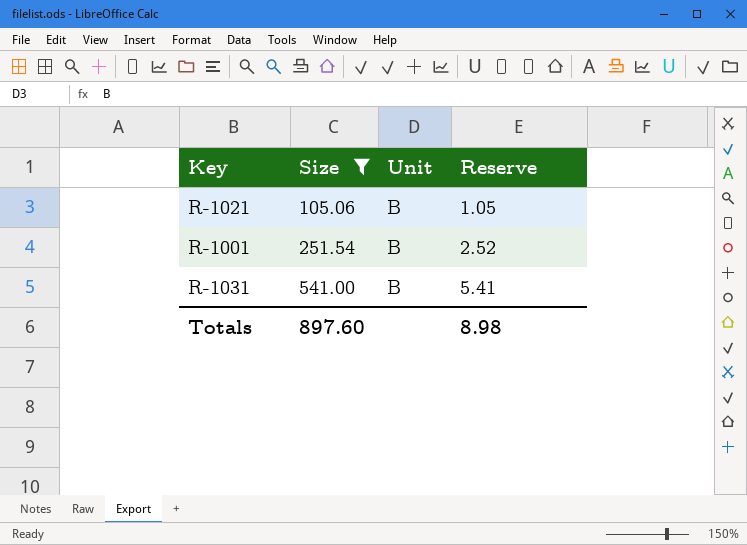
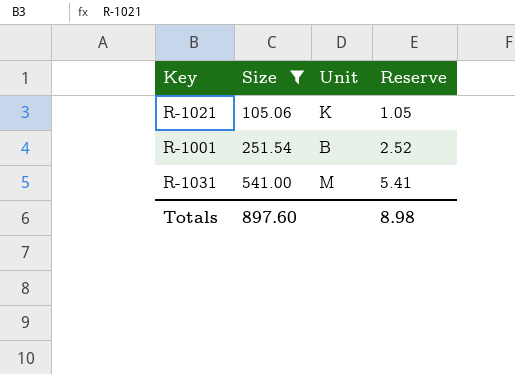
R-1021 | Unit: B -> K
R-1031 | Unit: B -> M

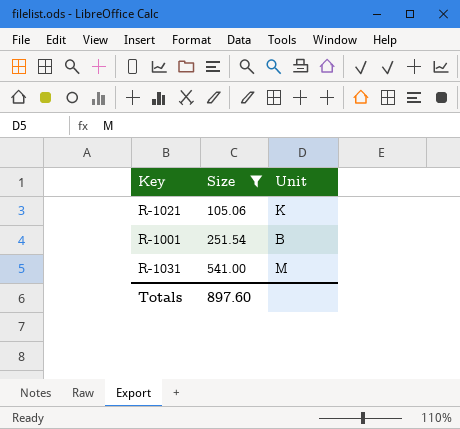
column Reserve | formula: [Size] * 0.01 -> none

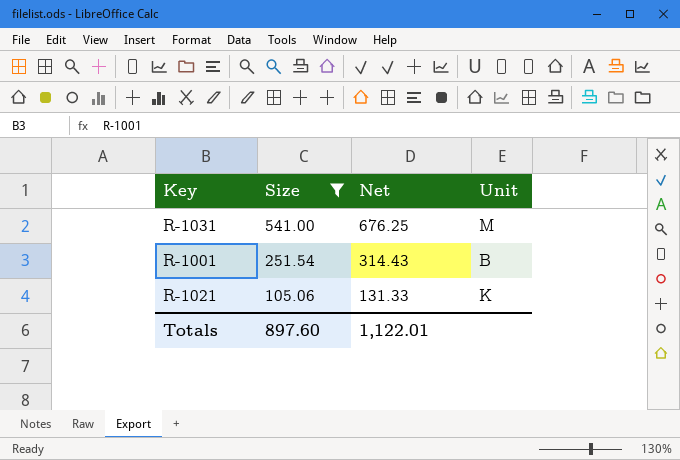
row order: Size ascending -> Size descending
column Net | formula: none -> [Size] * 1.25

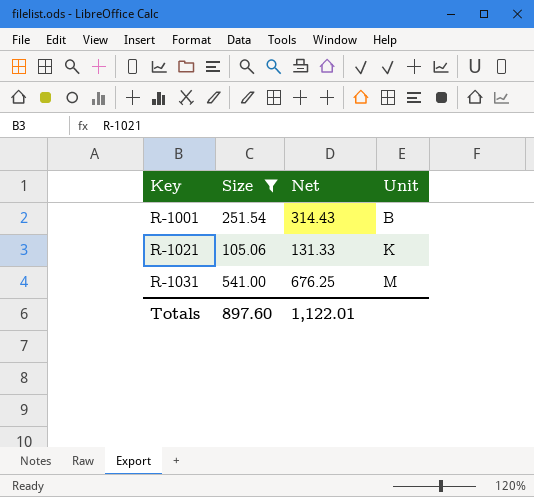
row order: Size descending -> Key ascending

